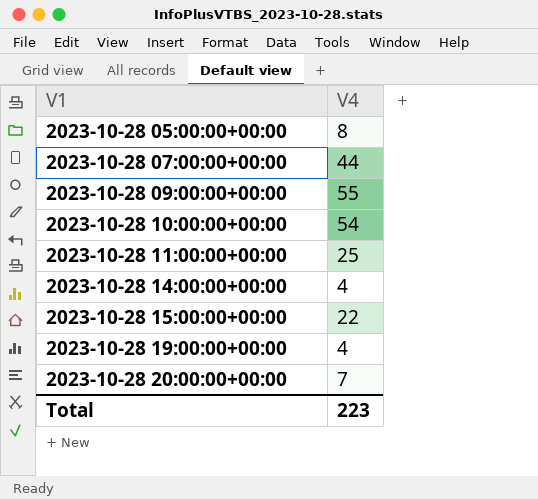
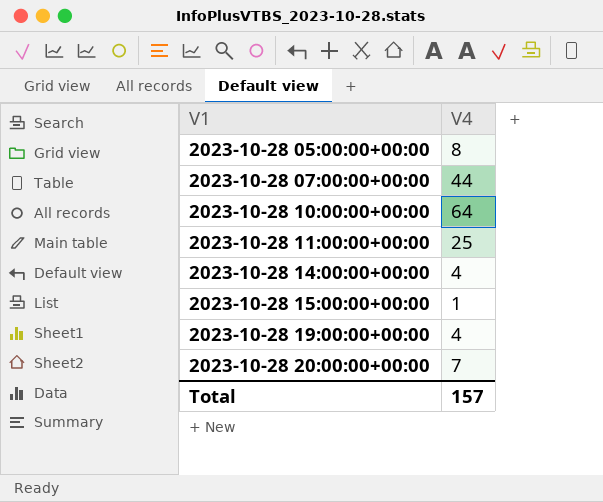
row 2023-10-28 09:00:00+00:00: 55 -> none
2023-10-28 10:00:00+00:00 | V4: 54 -> 64
2023-10-28 15:00:00+00:00 | V4: 22 -> 1
Total | V4: 223 -> 157

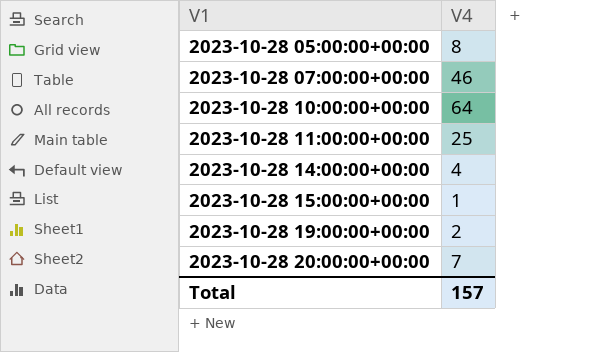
2023-10-28 07:00:00+00:00 | V4: 44 -> 46
2023-10-28 19:00:00+00:00 | V4: 4 -> 2

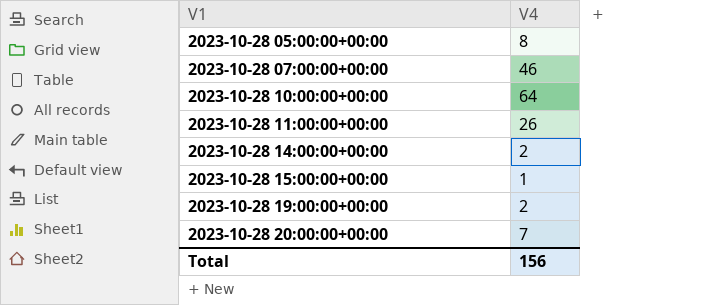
2023-10-28 11:00:00+00:00 | V4: 25 -> 26
2023-10-28 14:00:00+00:00 | V4: 4 -> 2
Total | V4: 157 -> 156

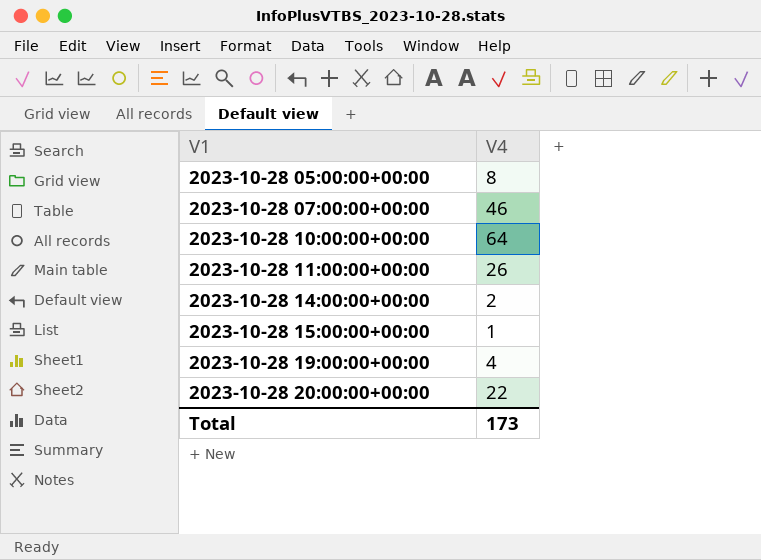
2023-10-28 19:00:00+00:00 | V4: 2 -> 4
2023-10-28 20:00:00+00:00 | V4: 7 -> 22
Total | V4: 156 -> 173

